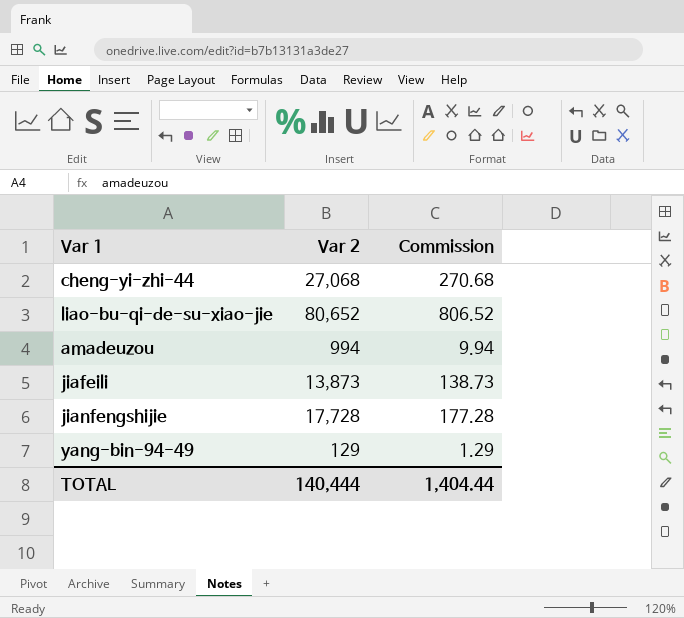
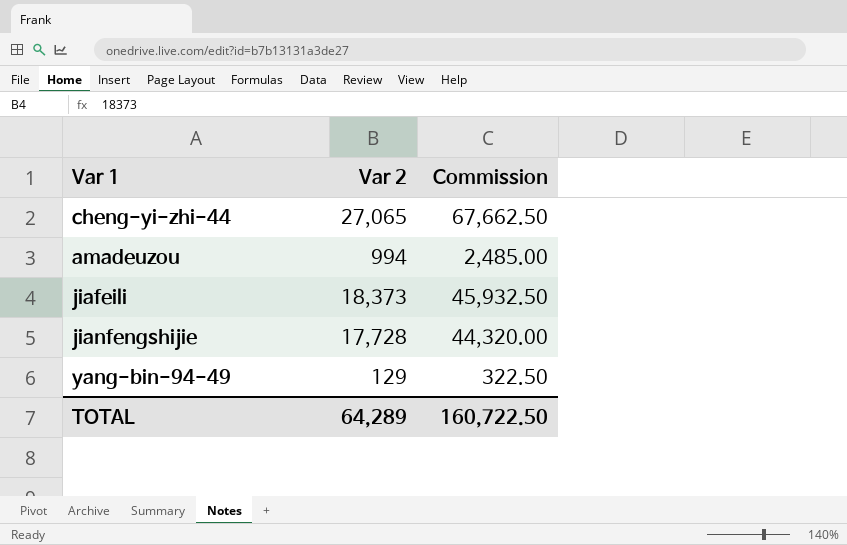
column Commission | formula: [Var 2] * 0.01 -> [Var 2] * 2.5
row liao-bu-qi-de-su-xiao-jie: 80,652 | 806.52 -> none
cheng-yi-zhi-44 | Var 2: 27,068 -> 27,065
jiafeili | Var 2: 13,873 -> 18,373
TOTAL | Var 2: 140,444 -> 64,289
TOTAL | Commission: 1,404.44 -> 160,722.50

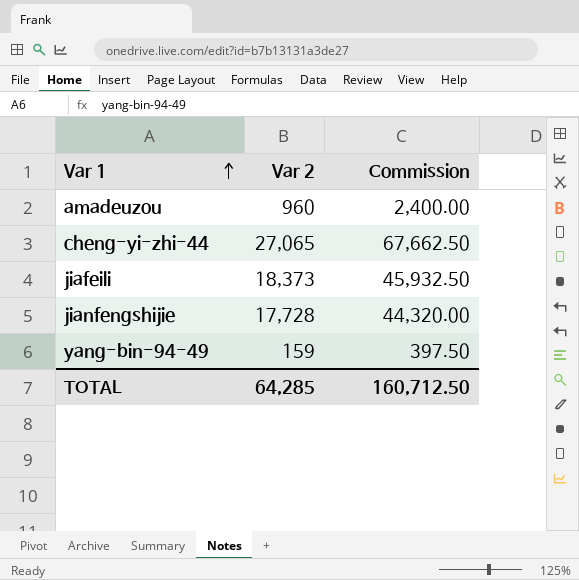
row order: none -> Var 1 ascending
amadeuzou | Var 2: 994 -> 960
amadeuzou | Commission: 2,485.00 -> 2,400.00
yang-bin-94-49 | Var 2: 129 -> 159
yang-bin-94-49 | Commission: 322.50 -> 397.50
TOTAL | Var 2: 64,289 -> 64,285
TOTAL | Commission: 160,722.50 -> 160,712.50

